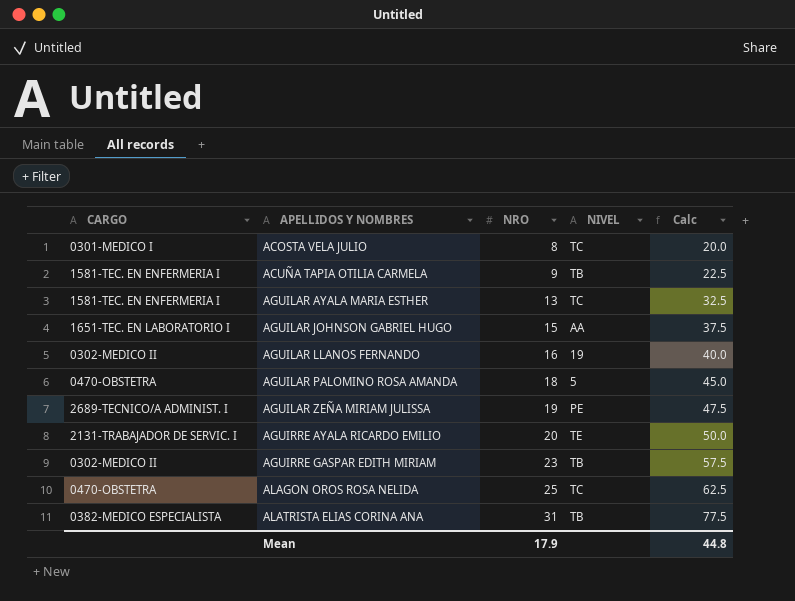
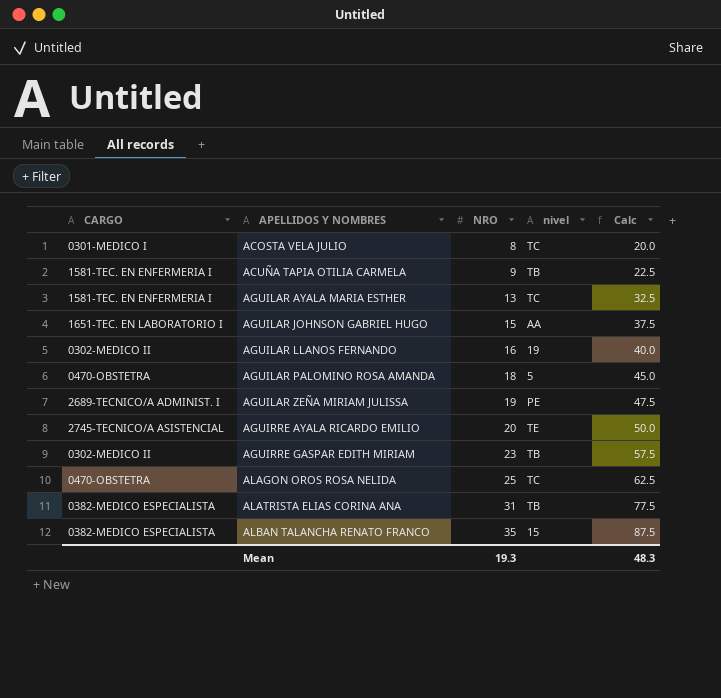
column name: NIVEL -> nivel
AGUIRRE AYALA RICARDO EMILIO | CARGO: 2131-TRABAJADOR DE SERVIC. I -> 2745-TECNICO/A ASISTENCIAL
row ALBAN TALANCHA RENATO FRANCO: none -> 0382-MEDICO ESPECIALISTA | 35 | 15 | 87.5
Mean | NRO: 17.9 -> 19.3
Mean | Calc: 44.8 -> 48.3

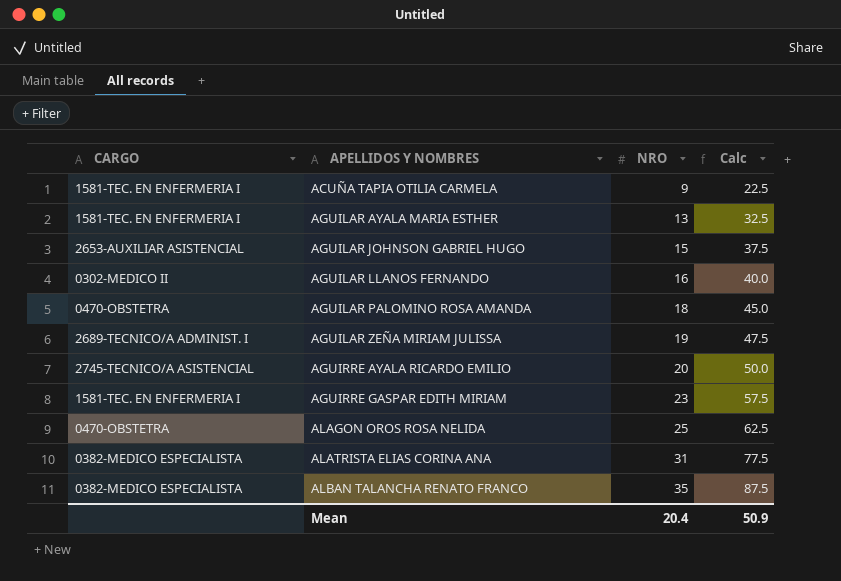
column nivel | position: 4 -> none
row ACOSTA VELA JULIO: 0301-MEDICO I | 8 | TC | 20.0 -> none
AGUILAR JOHNSON GABRIEL HUGO | CARGO: 1651-TEC. EN LABORATORIO I -> 2653-AUXILIAR ASISTENCIAL
AGUIRRE GASPAR EDITH MIRIAM | CARGO: 0302-MEDICO II -> 1581-TEC. EN ENFERMERIA I
Mean | NRO: 19.3 -> 20.4
Mean | Calc: 48.3 -> 50.9

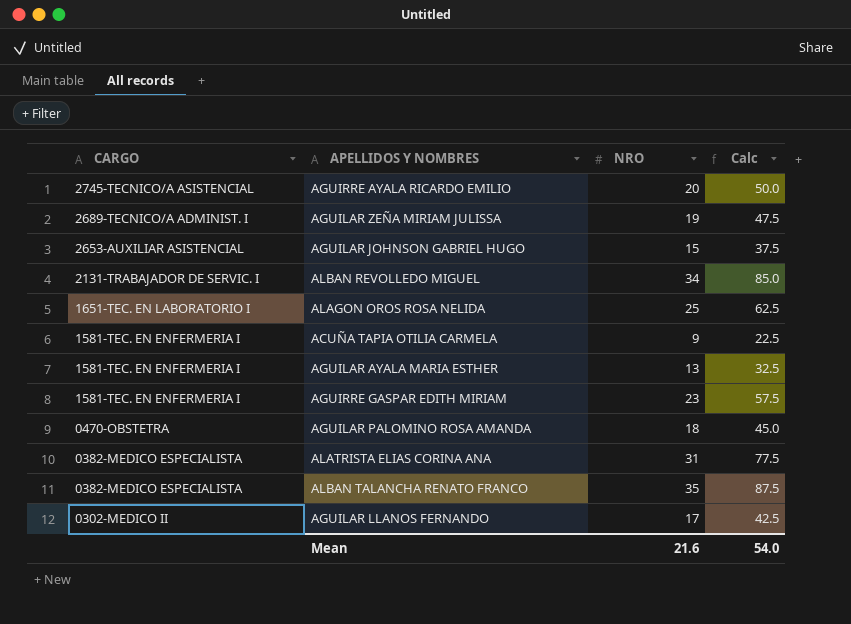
row order: APELLIDOS Y NOMBRES ascending -> CARGO descending
row ALBAN REVOLLEDO MIGUEL: none -> 2131-TRABAJADOR DE SERVIC. I | 34 | 85.0
ALAGON OROS ROSA NELIDA | CARGO: 0470-OBSTETRA -> 1651-TEC. EN LABORATORIO I
AGUILAR LLANOS FERNANDO | NRO: 16 -> 17
AGUILAR LLANOS FERNANDO | Calc: 40.0 -> 42.5
Mean | NRO: 20.4 -> 21.6
Mean | Calc: 50.9 -> 54.0

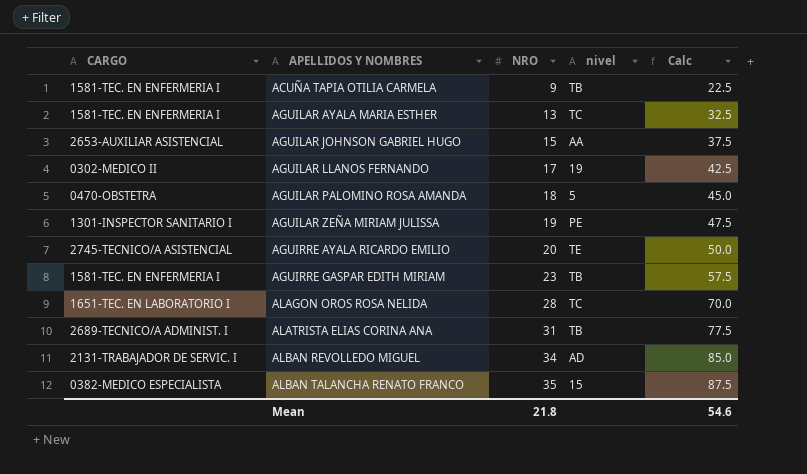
row order: CARGO descending -> APELLIDOS Y NOMBRES ascending
column nivel | position: none -> 4
AGUILAR ZEÑA MIRIAM JULISSA | CARGO: 2689-TECNICO/A ADMINIST. I -> 1301-INSPECTOR SANITARIO I
ALAGON OROS ROSA NELIDA | NRO: 25 -> 28
ALAGON OROS ROSA NELIDA | Calc: 62.5 -> 70.0
ALATRISTA ELIAS CORINA ANA | CARGO: 0382-MEDICO ESPECIALISTA -> 2689-TECNICO/A ADMINIST. I
Mean | NRO: 21.6 -> 21.8
Mean | Calc: 54.0 -> 54.6

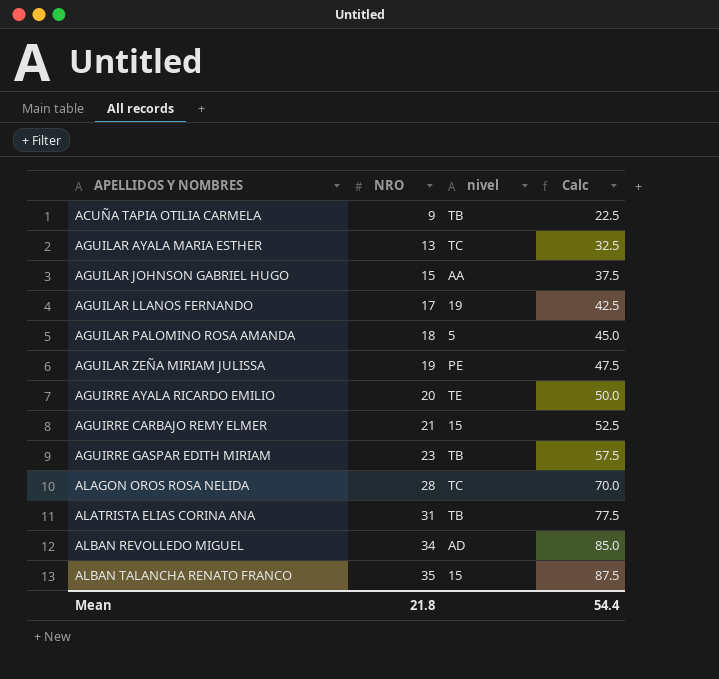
column CARGO | position: 1 -> none
row AGUIRRE CARBAJO REMY ELMER: none -> 21 | 15 | 52.5
Mean | Calc: 54.6 -> 54.4

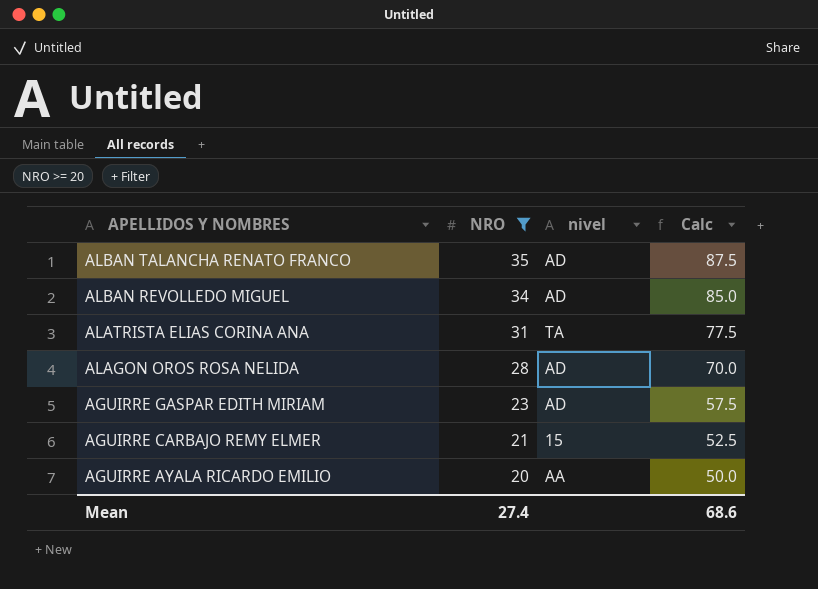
filter: none -> NRO >= 20
row order: APELLIDOS Y NOMBRES ascending -> APELLIDOS Y NOMBRES descending
ALBAN TALANCHA RENATO FRANCO | nivel: 15 -> AD
ALATRISTA ELIAS CORINA ANA | nivel: TB -> TA
ALAGON OROS ROSA NELIDA | nivel: TC -> AD
AGUIRRE GASPAR EDITH MIRIAM | nivel: TB -> AD
AGUIRRE AYALA RICARDO EMILIO | nivel: TE -> AA
Mean | NRO: 21.8 -> 27.4
Mean | Calc: 54.4 -> 68.6

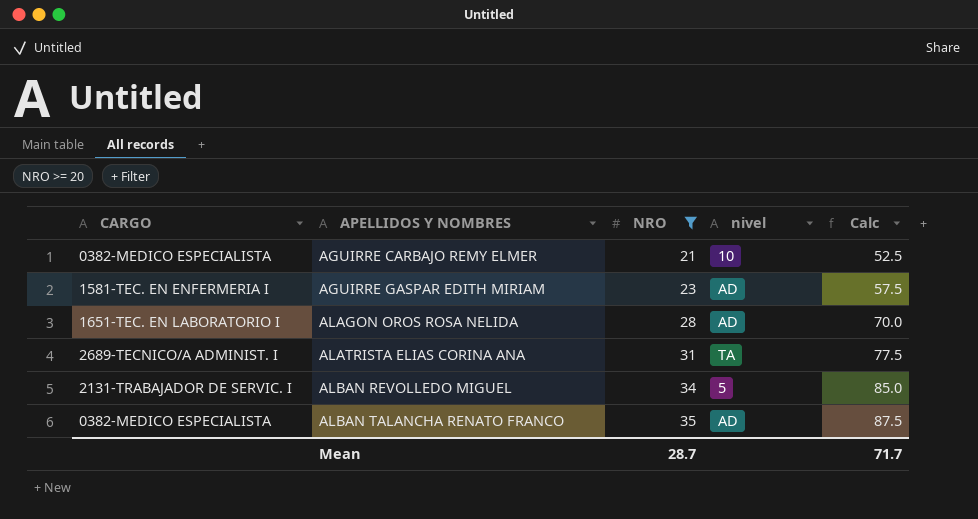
row order: APELLIDOS Y NOMBRES descending -> APELLIDOS Y NOMBRES ascending
column CARGO | position: none -> 1
row AGUIRRE AYALA RICARDO EMILIO: 20 | AA | 50.0 -> none
AGUIRRE CARBAJO REMY ELMER | nivel: 15 -> 10
ALBAN REVOLLEDO MIGUEL | nivel: AD -> 5
Mean | NRO: 27.4 -> 28.7
Mean | Calc: 68.6 -> 71.7

